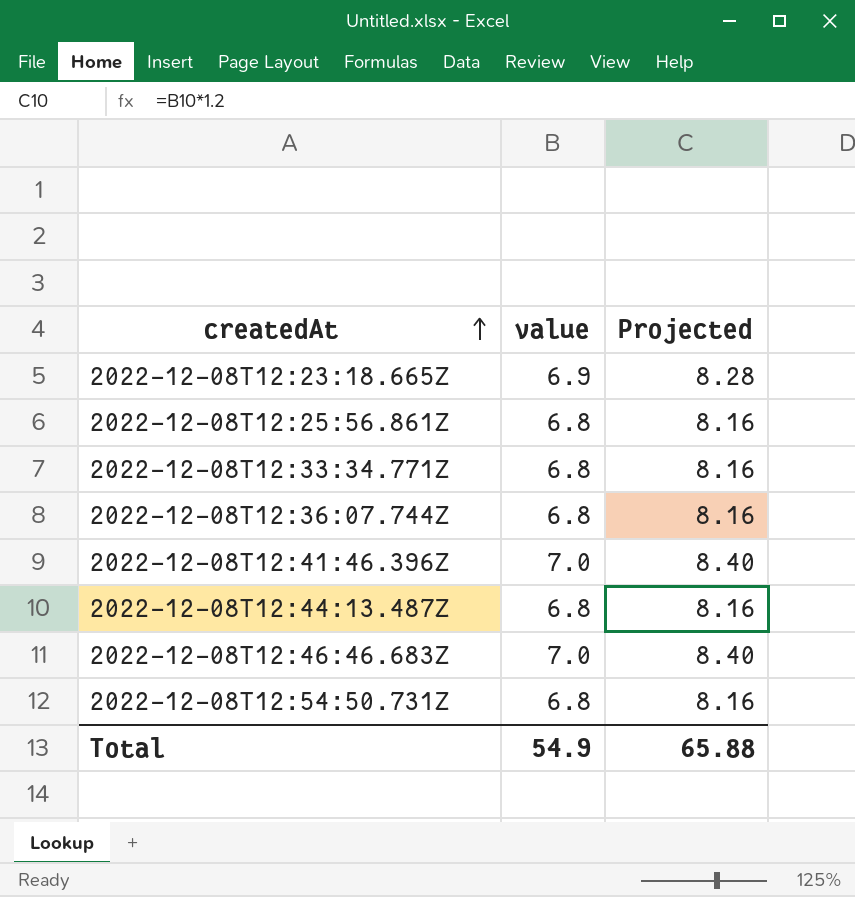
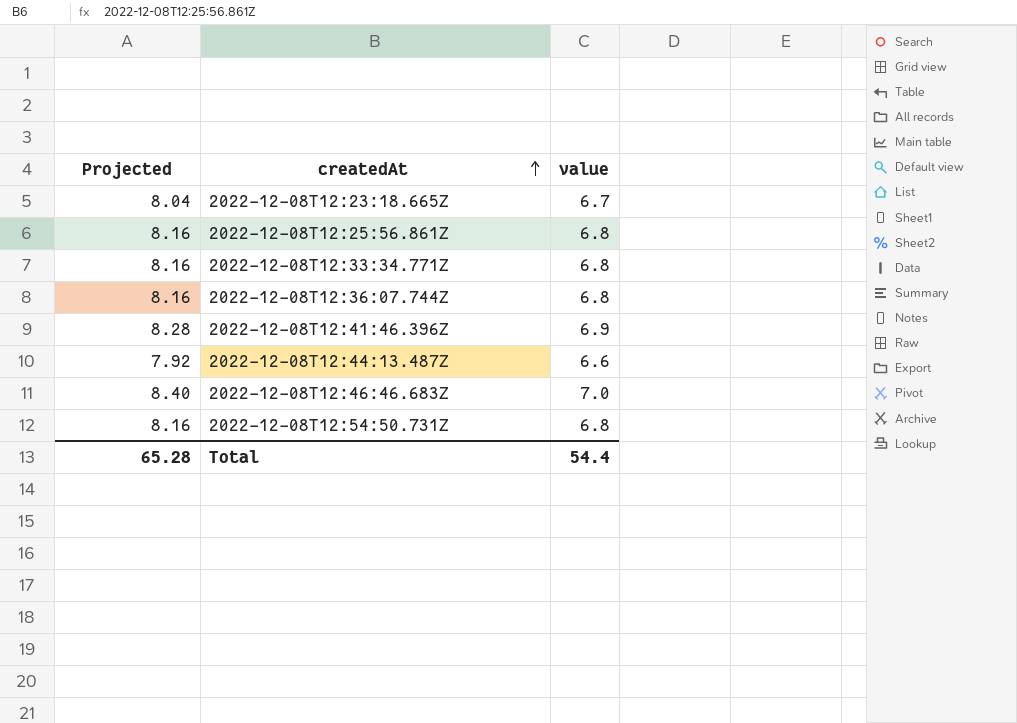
column Projected | position: 3 -> 1
2022-12-08T12:23:18.665Z | Projected: 8.28 -> 8.04
2022-12-08T12:23:18.665Z | value: 6.9 -> 6.7
2022-12-08T12:41:46.396Z | Projected: 8.40 -> 8.28
2022-12-08T12:41:46.396Z | value: 7.0 -> 6.9
2022-12-08T12:44:13.487Z | Projected: 8.16 -> 7.92
2022-12-08T12:44:13.487Z | value: 6.8 -> 6.6
Total | Projected: 65.88 -> 65.28
Total | value: 54.9 -> 54.4

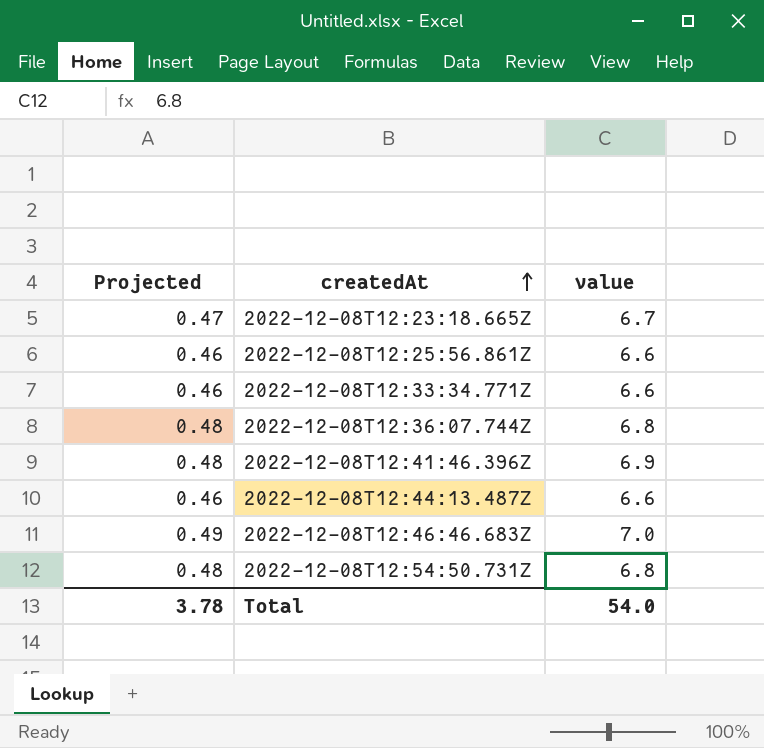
column Projected | formula: [value] * 1.2 -> [value] * 0.07
2022-12-08T12:25:56.861Z | value: 6.8 -> 6.6
2022-12-08T12:33:34.771Z | value: 6.8 -> 6.6
Total | Projected: 65.28 -> 3.78
Total | value: 54.4 -> 54.0

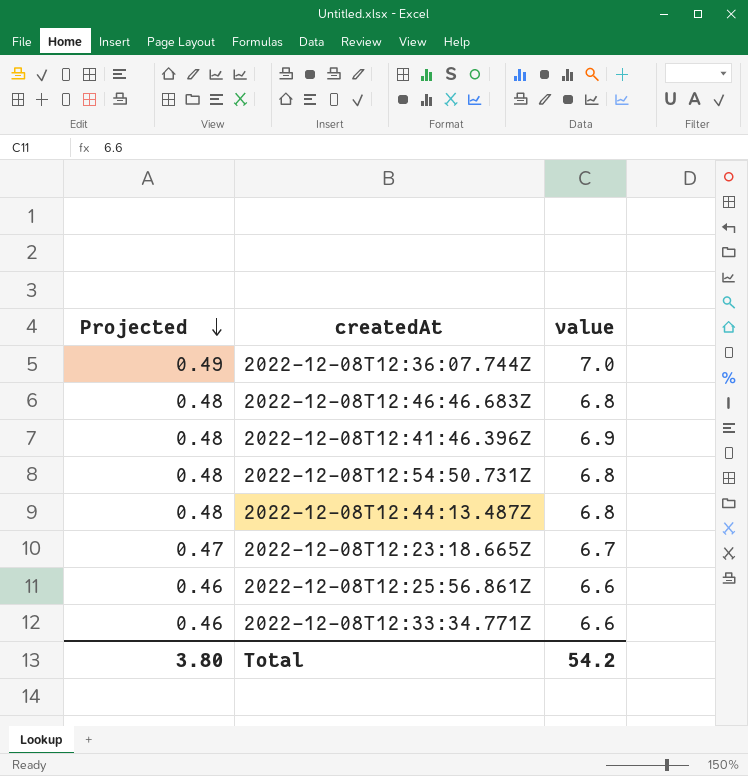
row order: createdAt ascending -> Projected descending
2022-12-08T12:36:07.744Z | Projected: 0.48 -> 0.49
2022-12-08T12:36:07.744Z | value: 6.8 -> 7.0
2022-12-08T12:46:46.683Z | Projected: 0.49 -> 0.48
2022-12-08T12:46:46.683Z | value: 7.0 -> 6.8
2022-12-08T12:44:13.487Z | Projected: 0.46 -> 0.48
2022-12-08T12:44:13.487Z | value: 6.6 -> 6.8
Total | Projected: 3.78 -> 3.80
Total | value: 54.0 -> 54.2

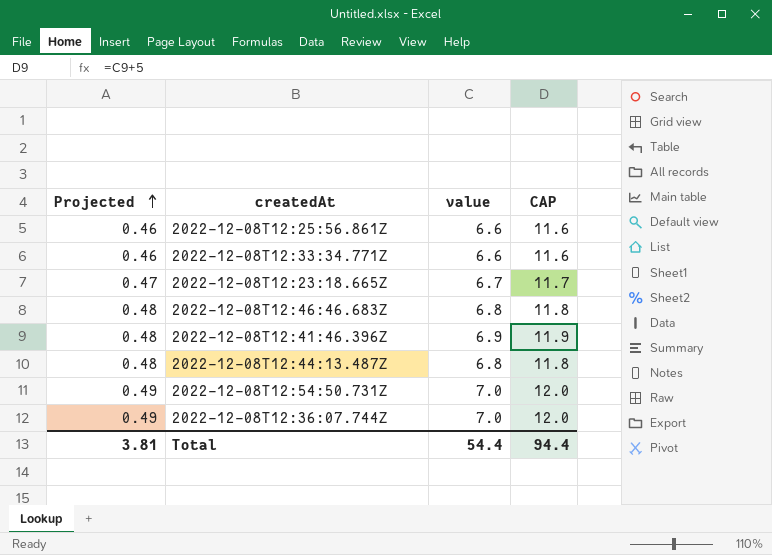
row order: Projected descending -> Projected ascending
column CAP | formula: none -> [value] + 5
2022-12-08T12:54:50.731Z | Projected: 0.48 -> 0.49
2022-12-08T12:54:50.731Z | value: 6.8 -> 7.0
Total | Projected: 3.80 -> 3.81
Total | value: 54.2 -> 54.4

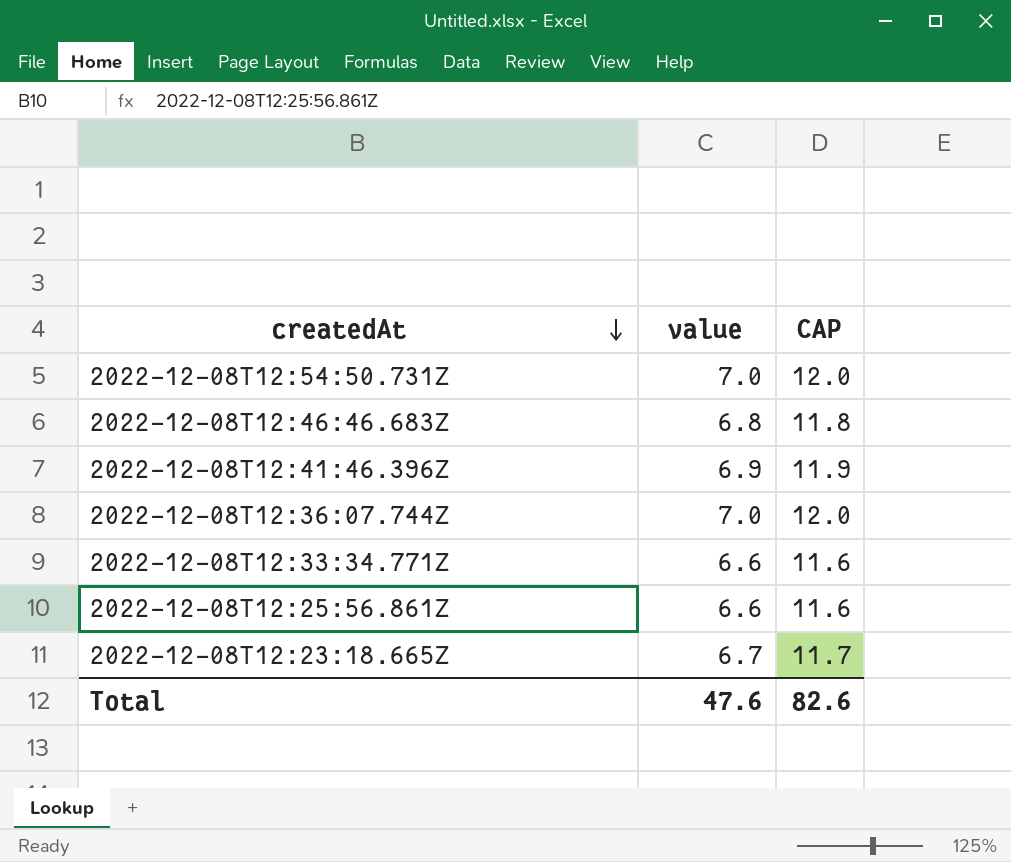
row order: Projected ascending -> createdAt descending
column Projected | formula: [value] * 0.07 -> none
row 2022-12-08T12:44:13.487Z: 0.48 | 6.8 | 11.8 -> none
Total | value: 54.4 -> 47.6
Total | CAP: 94.4 -> 82.6

